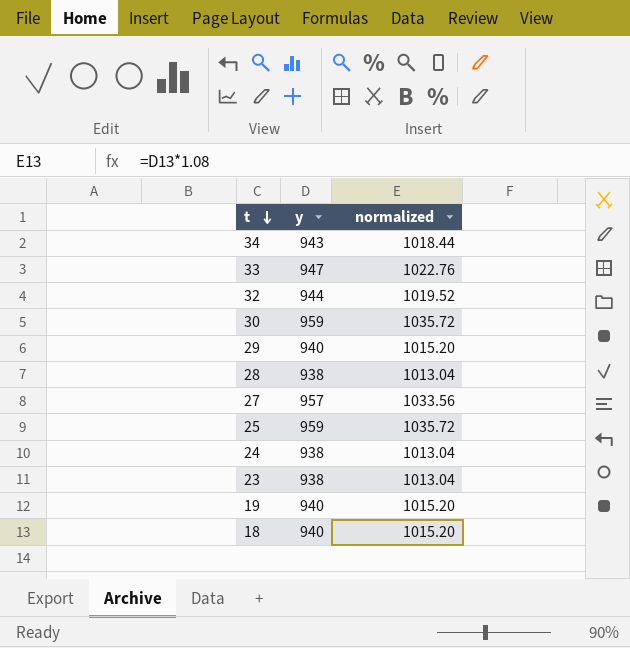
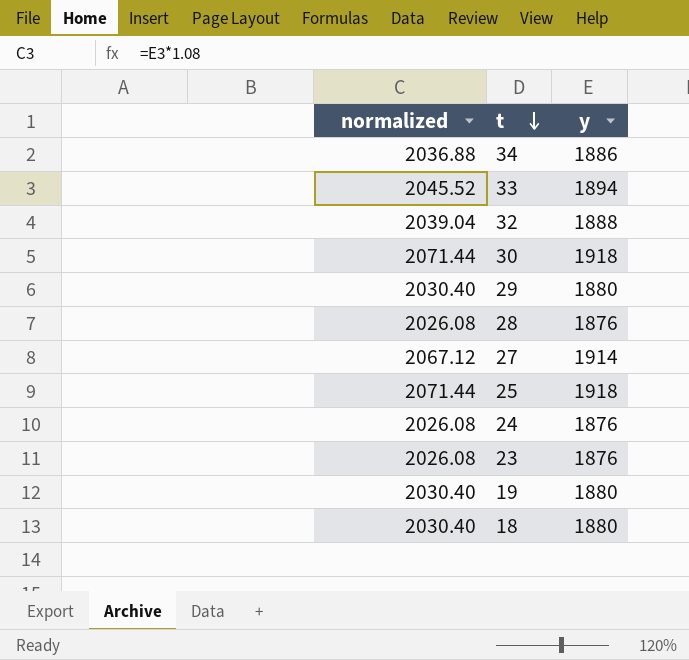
column normalized | position: 3 -> 1
34 | normalized: 1018.44 -> 2036.88
34 | y: 943 -> 1886
33 | normalized: 1022.76 -> 2045.52
33 | y: 947 -> 1894
32 | normalized: 1019.52 -> 2039.04
32 | y: 944 -> 1888
30 | normalized: 1035.72 -> 2071.44
30 | y: 959 -> 1918
29 | normalized: 1015.20 -> 2030.40
29 | y: 940 -> 1880
28 | normalized: 1013.04 -> 2026.08
28 | y: 938 -> 1876
27 | normalized: 1033.56 -> 2067.12
27 | y: 957 -> 1914
25 | normalized: 1035.72 -> 2071.44
25 | y: 959 -> 1918
24 | normalized: 1013.04 -> 2026.08
24 | y: 938 -> 1876
23 | normalized: 1013.04 -> 2026.08
23 | y: 938 -> 1876
19 | normalized: 1015.20 -> 2030.40
19 | y: 940 -> 1880
18 | normalized: 1015.20 -> 2030.40
18 | y: 940 -> 1880

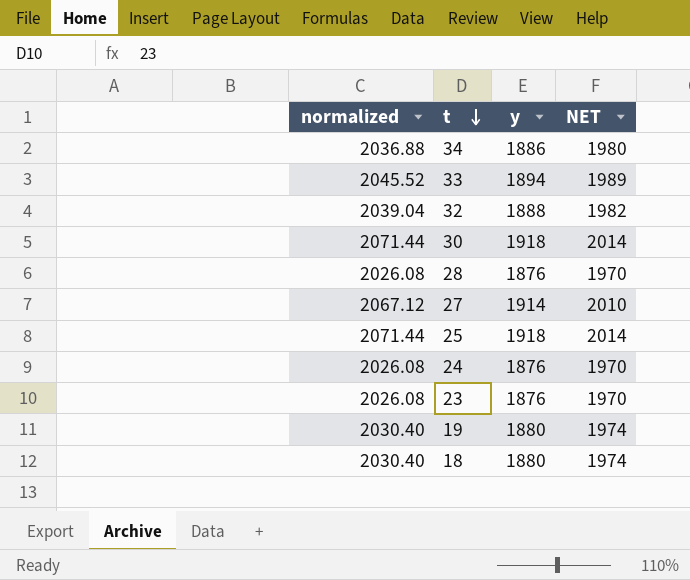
column NET | formula: none -> [y] * 1.05
row 29: 2030.40 | 1880 -> none

